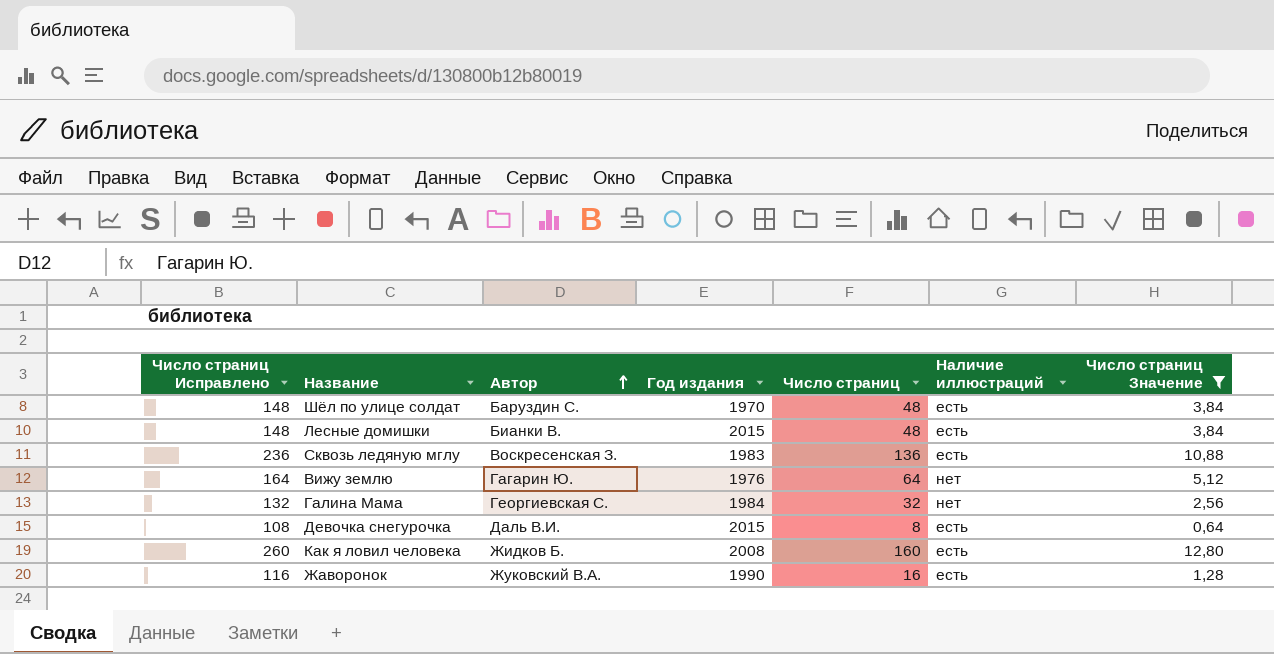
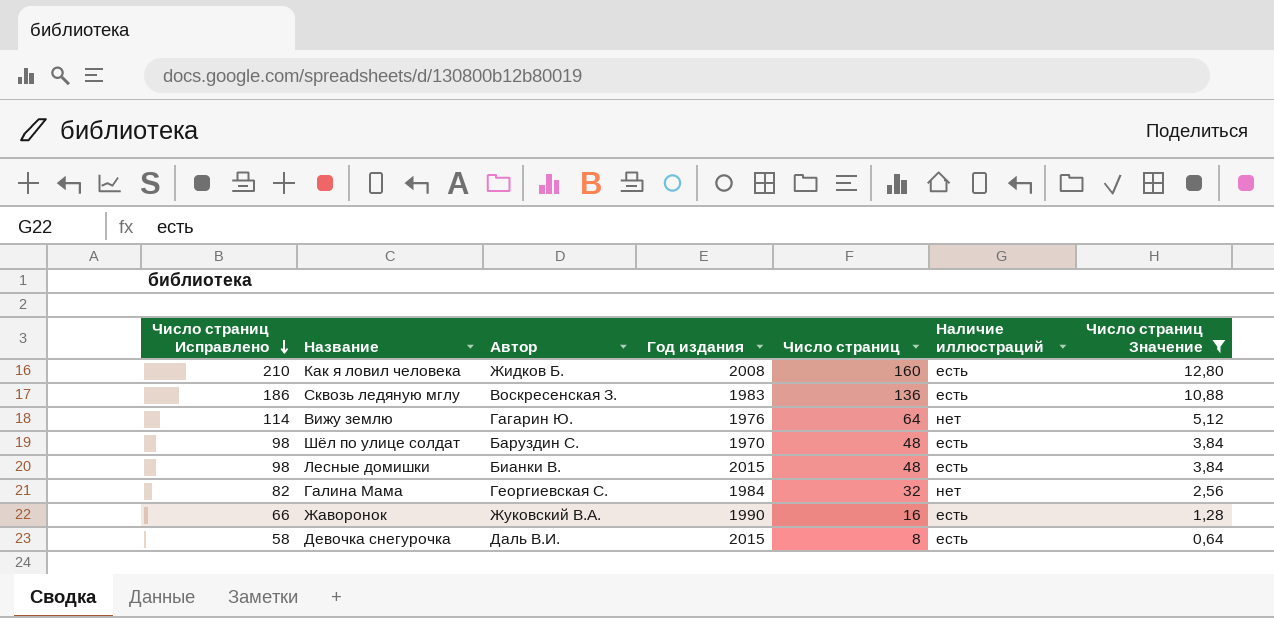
row order: Автор ascending -> Число страниц Исправлено descending
column Число страниц Исправлено | formula: [Число страниц] + 100 -> [Число страниц] + 50

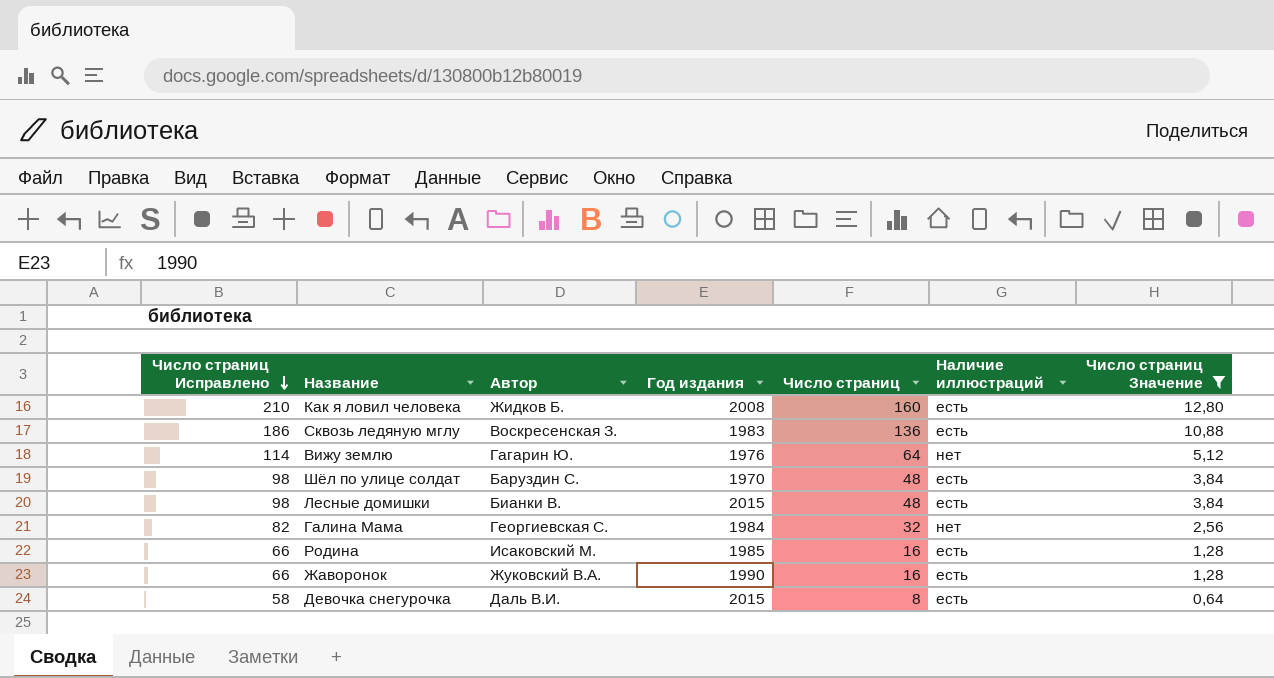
row Родина: none -> 66 | Исаковский М. | 1985 | 16 | есть | 1,28

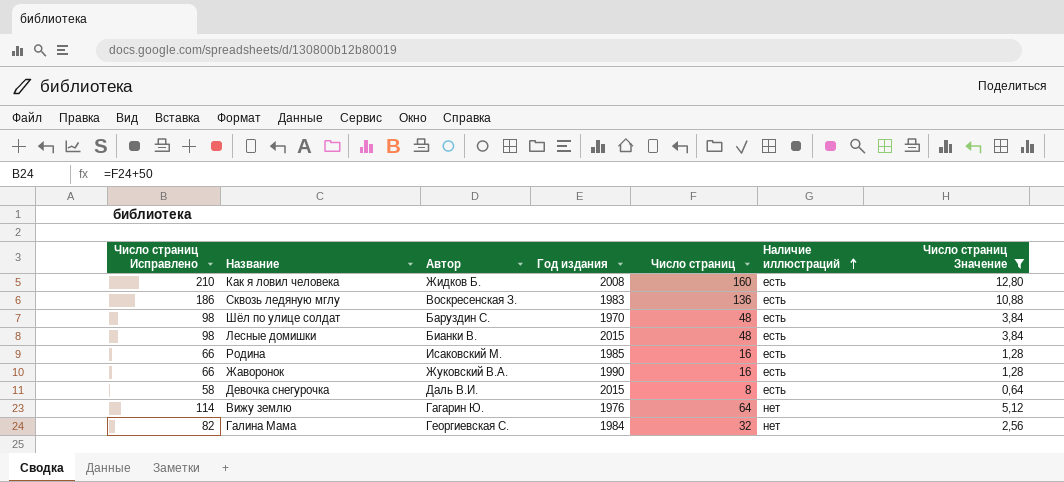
row order: Число страниц Исправлено descending -> Наличие иллюстраций ascending

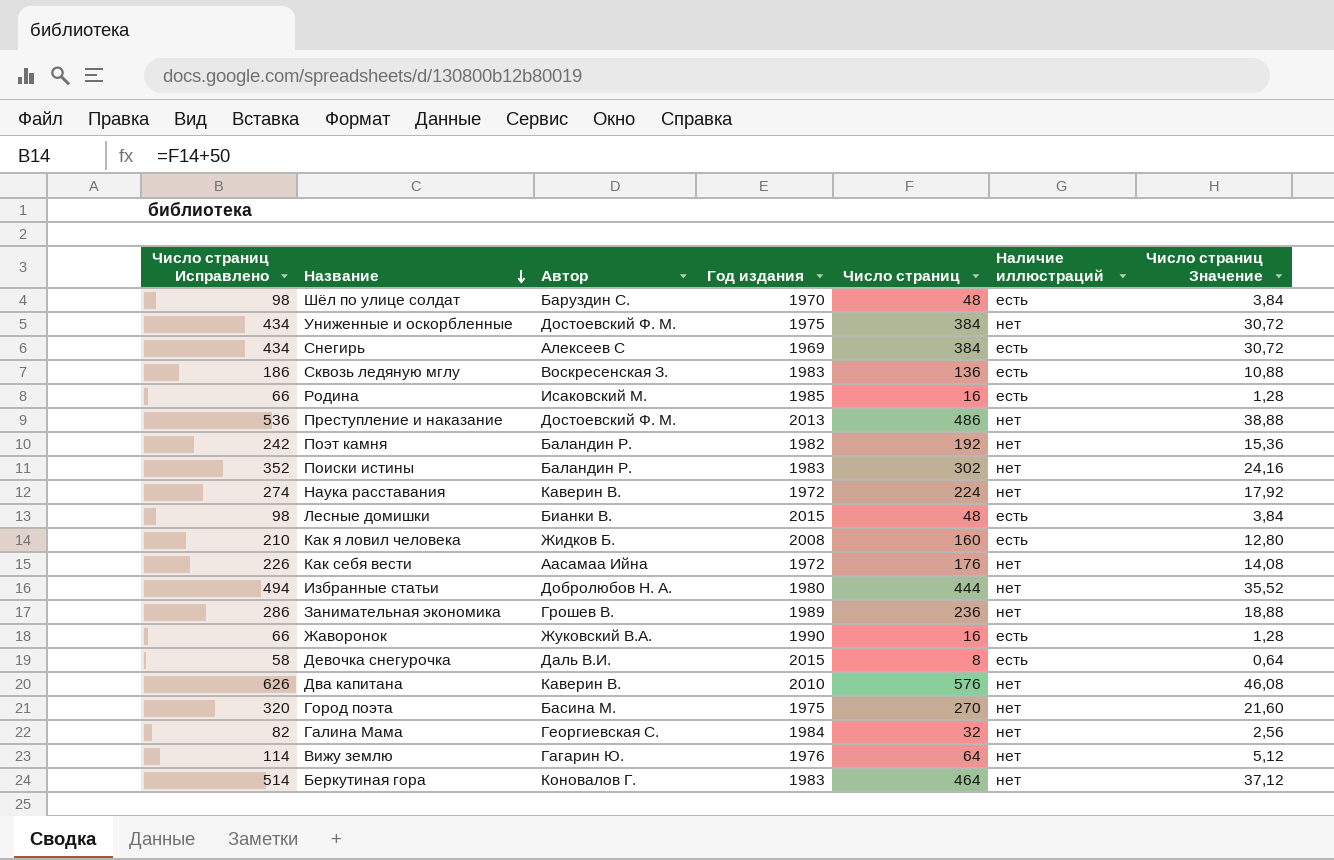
filter: Число страниц Значение <= 12,80 -> none
row order: Наличие иллюстраций ascending -> Название descending

